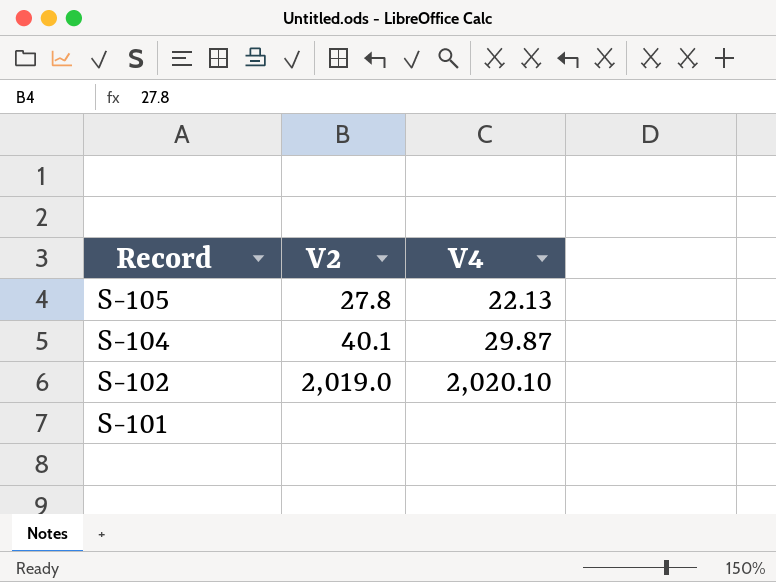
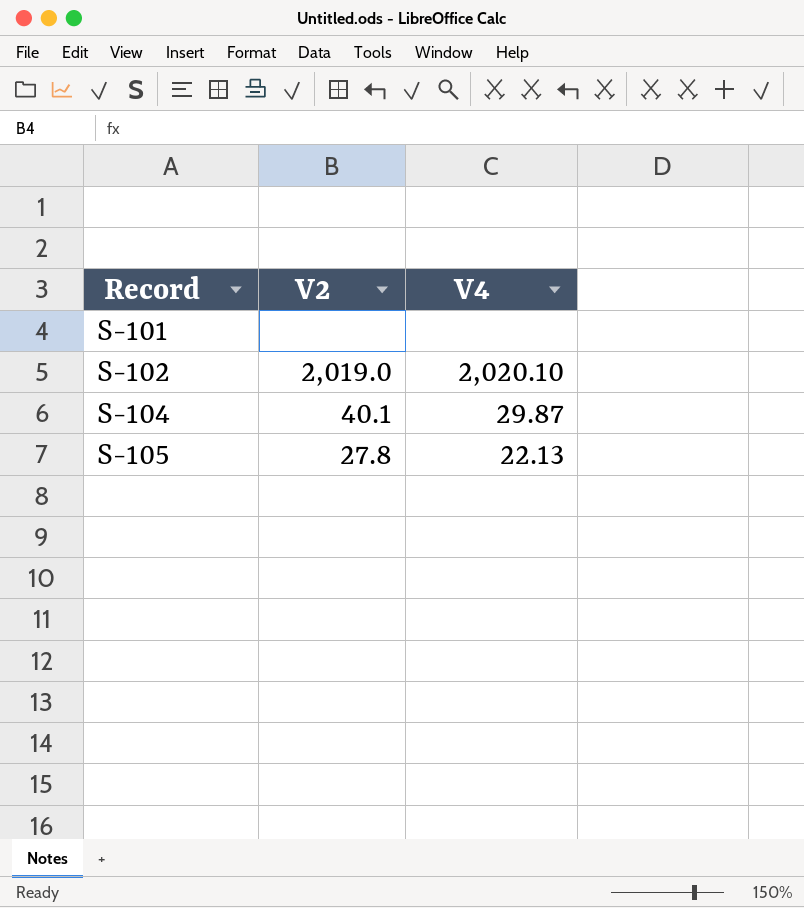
row order: Record descending -> Record ascending

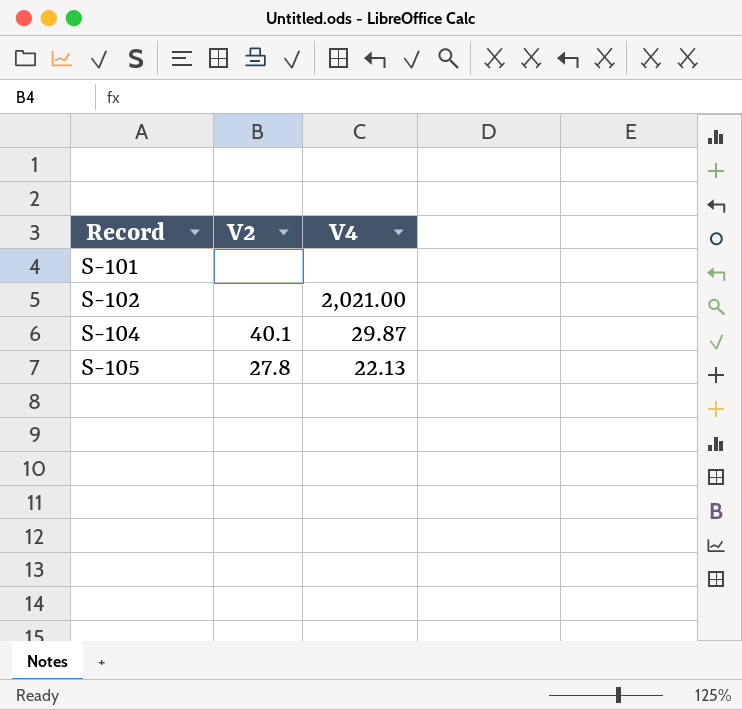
S-102 | V2: 2,019.0 -> none
S-102 | V4: 2,020.10 -> 2,021.00

